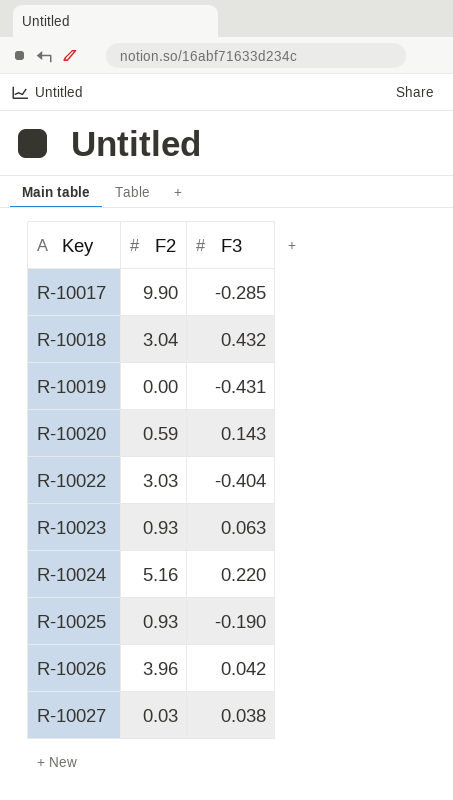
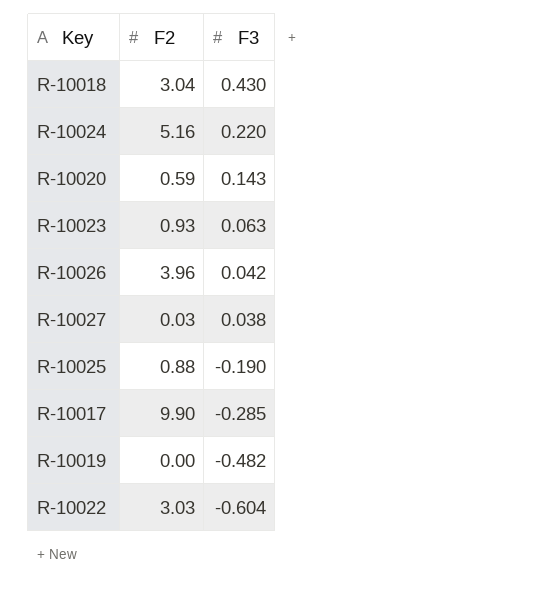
row order: Key ascending -> F3 descending
R-10018 | F3: 0.432 -> 0.430
R-10025 | F2: 0.93 -> 0.88
R-10019 | F3: -0.431 -> -0.482
R-10022 | F3: -0.404 -> -0.604

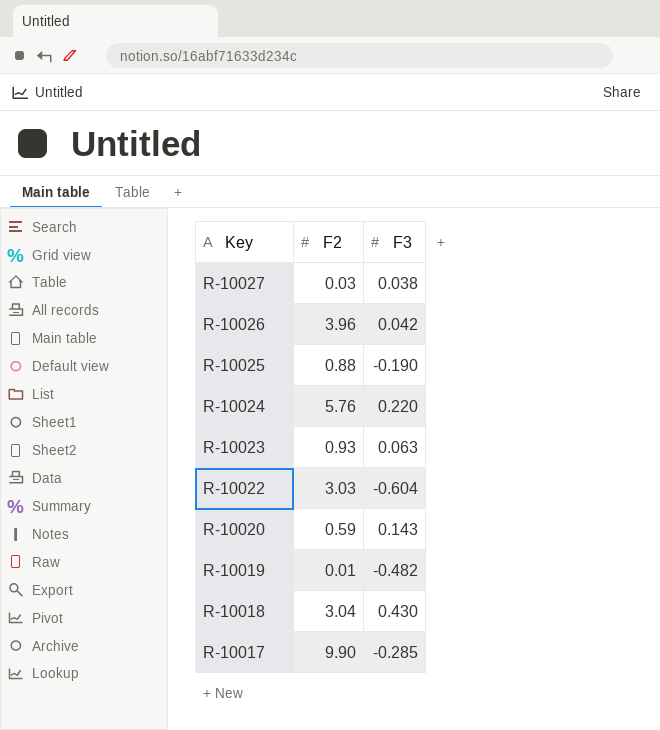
row order: F3 descending -> Key descending
R-10024 | F2: 5.16 -> 5.76
R-10019 | F2: 0.00 -> 0.01

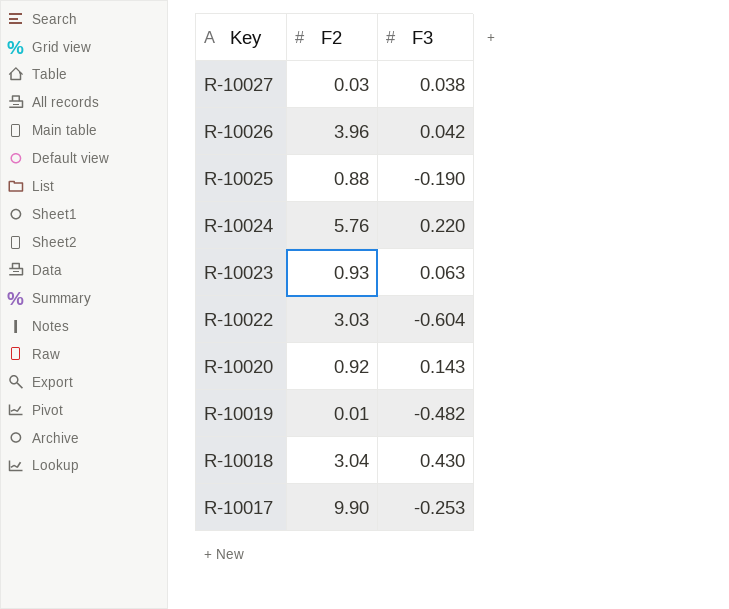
R-10020 | F2: 0.59 -> 0.92
R-10017 | F3: -0.285 -> -0.253

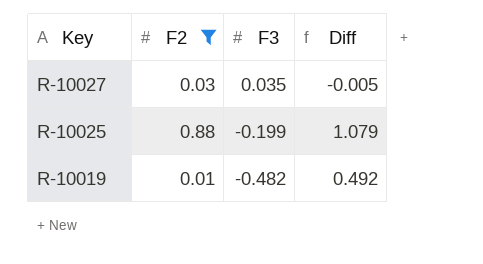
filter: none -> F2 <= 0.88
column Diff | formula: none -> [F2] - [F3]
R-10027 | F3: 0.038 -> 0.035
R-10025 | F3: -0.190 -> -0.199

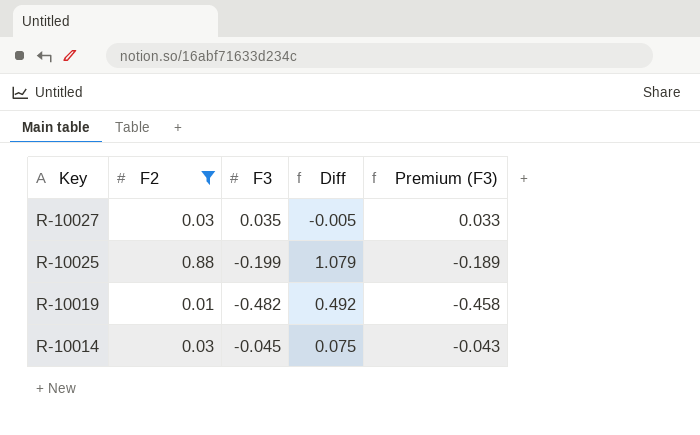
column Premium (F3) | formula: none -> [F3] * 0.95
row R-10014: none -> 0.03 | -0.045 | 0.075 | -0.043

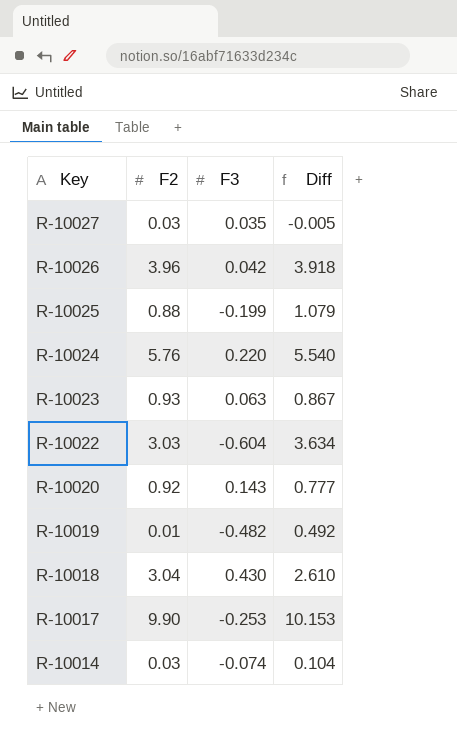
filter: F2 <= 0.88 -> none
column Premium (F3) | formula: [F3] * 0.95 -> none
R-10014 | F3: -0.045 -> -0.074
R-10014 | Diff: 0.075 -> 0.104

